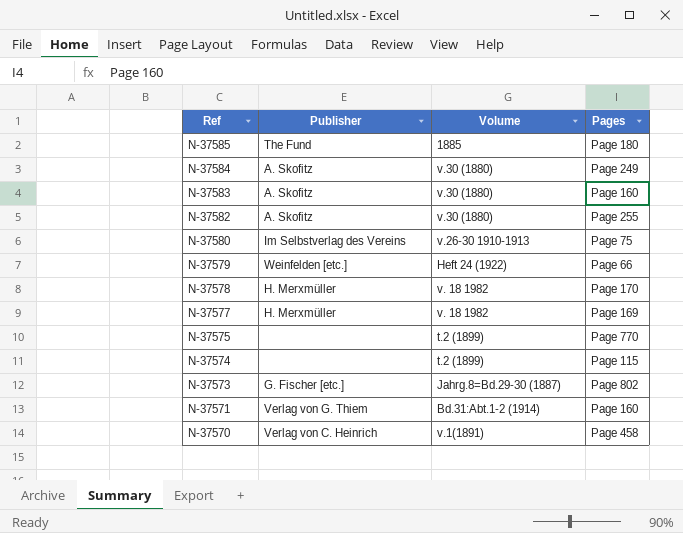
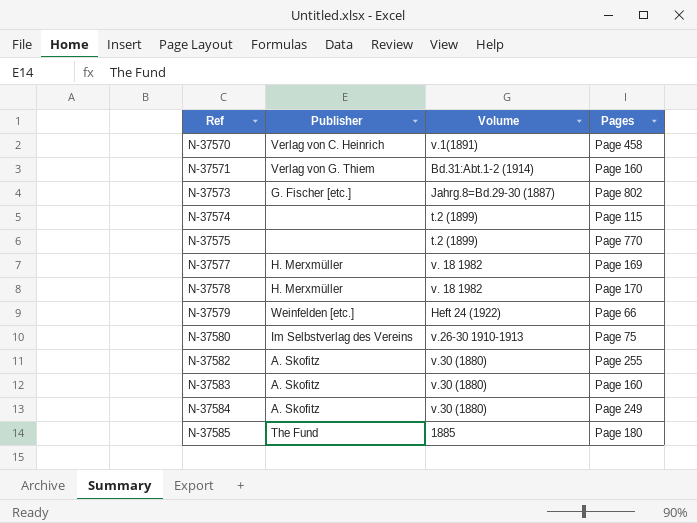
row order: Ref descending -> Ref ascending

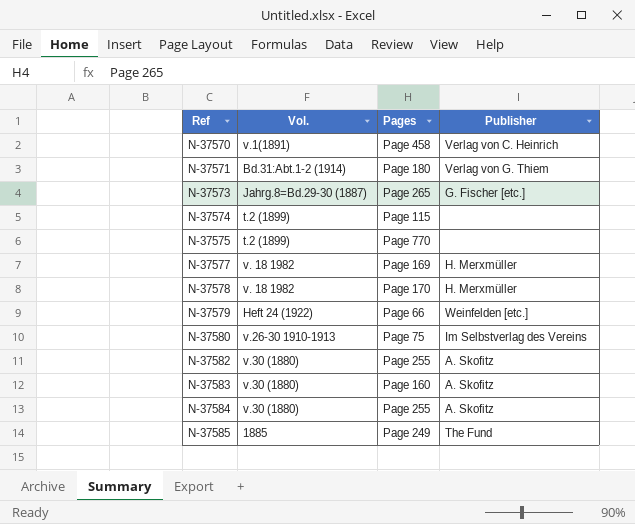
column name: Volume -> Vol.
column Publisher | position: 2 -> 4
N-37571 | Pages: Page 160 -> Page 180
N-37573 | Pages: Page 802 -> Page 265
N-37584 | Pages: Page 249 -> Page 255
N-37585 | Pages: Page 180 -> Page 249

